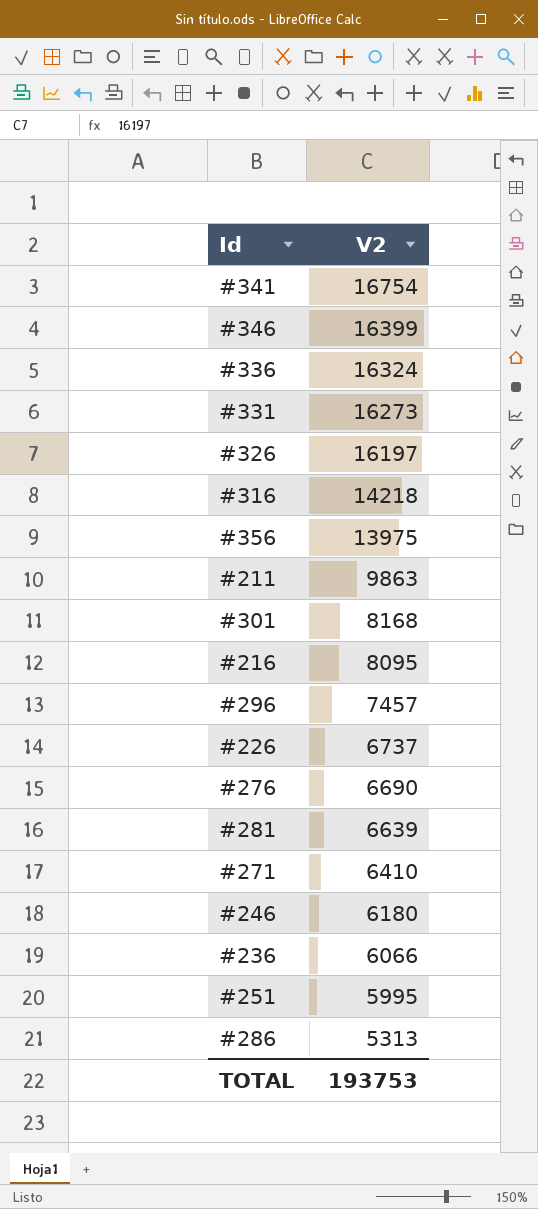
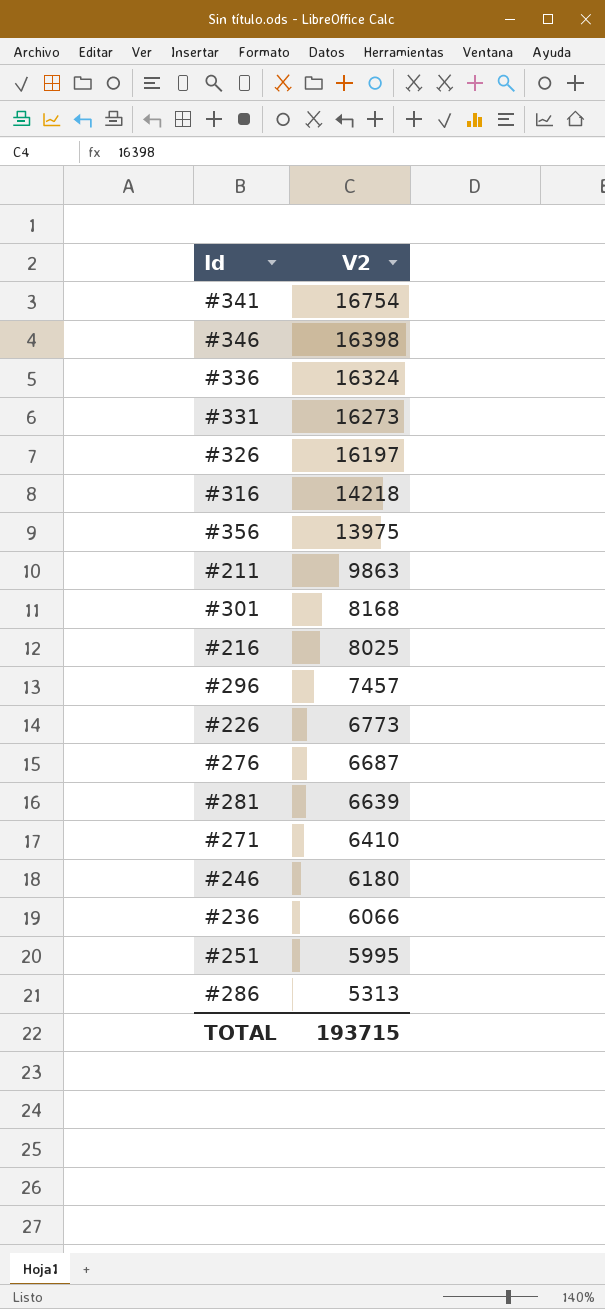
#346 | V2: 16399 -> 16398
#216 | V2: 8095 -> 8025
#226 | V2: 6737 -> 6773
#276 | V2: 6690 -> 6687
TOTAL | V2: 193753 -> 193715

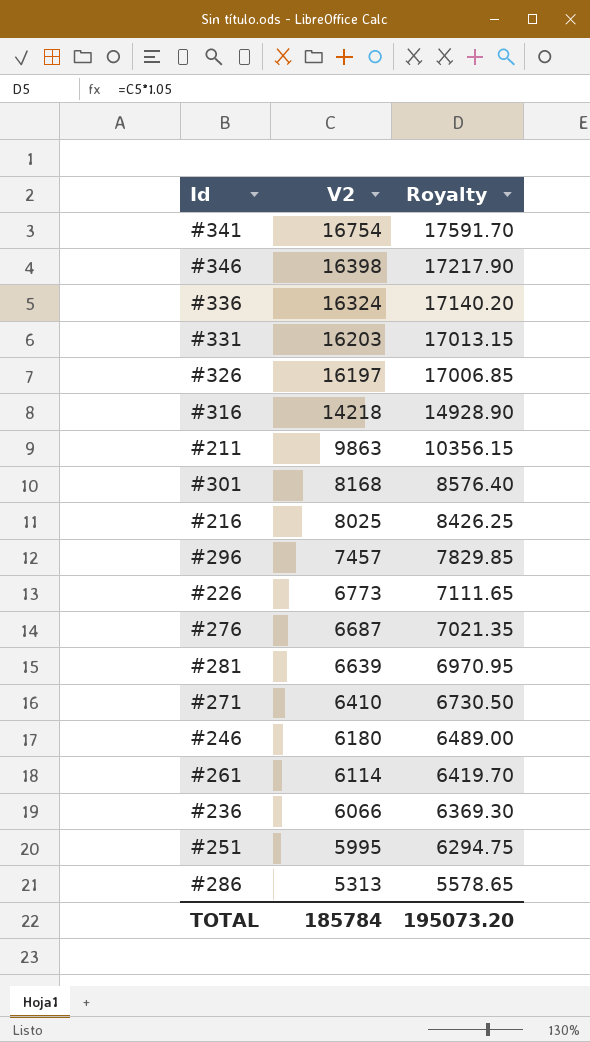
column Royalty | formula: none -> [V2] * 1.05
row #356: 13975 -> none
#331 | V2: 16273 -> 16203
row #261: none -> 6114 | 6419.70
TOTAL | V2: 193715 -> 185784

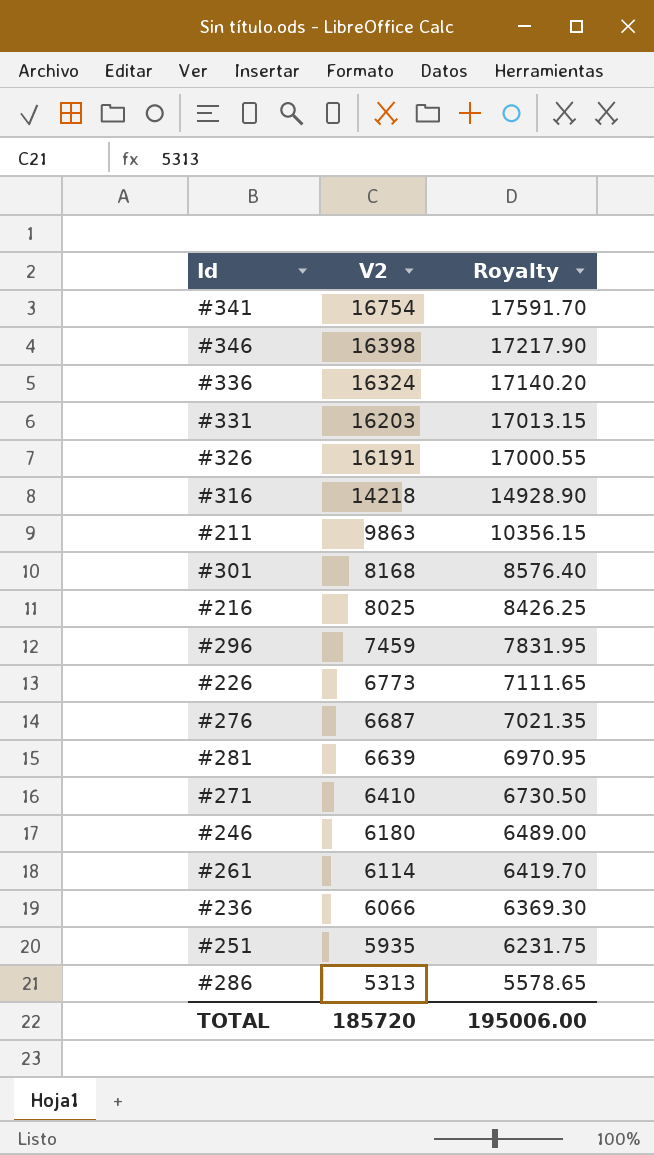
#326 | V2: 16197 -> 16191
#326 | Royalty: 17006.85 -> 17000.55
#296 | V2: 7457 -> 7459
#296 | Royalty: 7829.85 -> 7831.95
#251 | V2: 5995 -> 5935
#251 | Royalty: 6294.75 -> 6231.75
TOTAL | V2: 185784 -> 185720
TOTAL | Royalty: 195073.20 -> 195006.00

